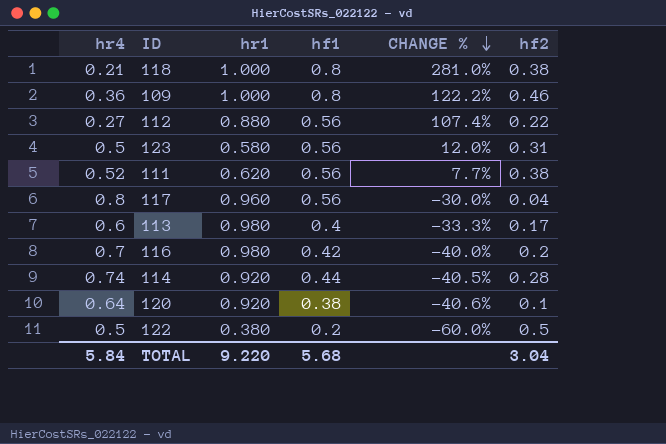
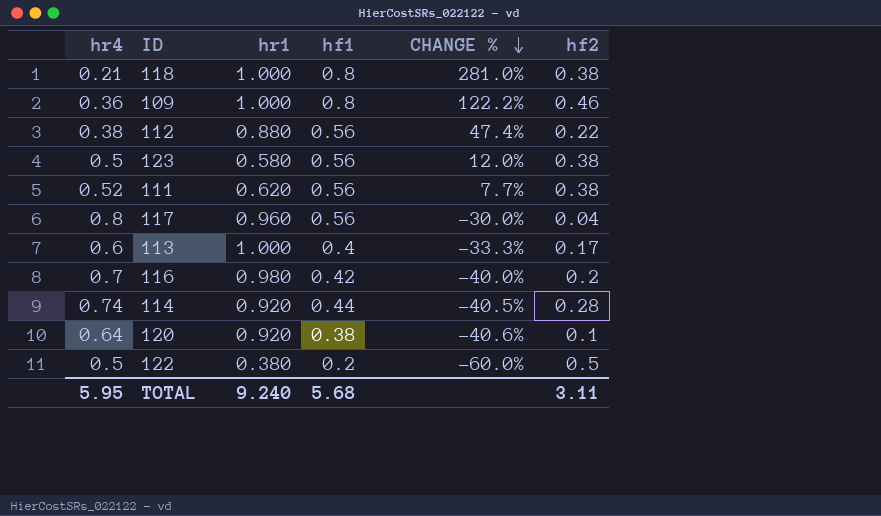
112 | hr4: 0.27 -> 0.38
112 | CHANGE %: 107.4% -> 47.4%
123 | hf2: 0.31 -> 0.38
113 | hr1: 0.980 -> 1.000
TOTAL | hr4: 5.84 -> 5.95
TOTAL | hr1: 9.220 -> 9.240
TOTAL | hf2: 3.04 -> 3.11

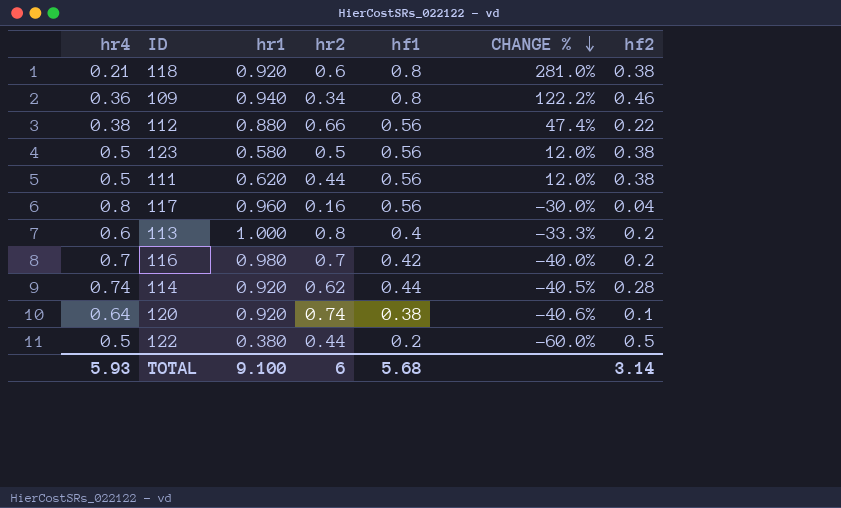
column hr2 | position: none -> 4
118 | hr1: 1.000 -> 0.920
109 | hr1: 1.000 -> 0.940
111 | hr4: 0.52 -> 0.5
111 | CHANGE %: 7.7% -> 12.0%
113 | hf2: 0.17 -> 0.2
TOTAL | hr4: 5.95 -> 5.93
TOTAL | hr1: 9.240 -> 9.100
TOTAL | hf2: 3.11 -> 3.14

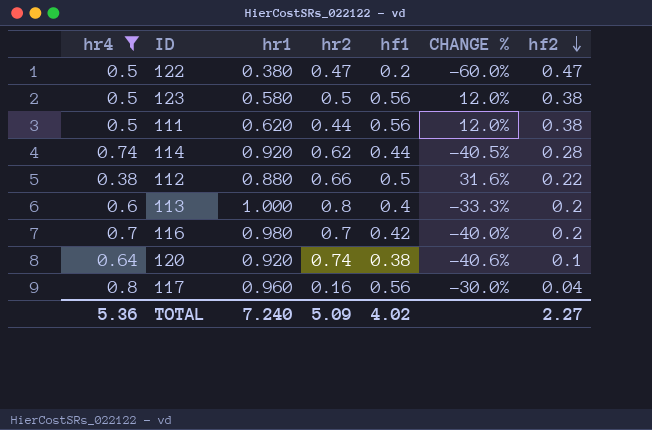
filter: none -> hr4 >= 0.38
row order: CHANGE % descending -> hf2 descending
122 | hr2: 0.44 -> 0.47
122 | hf2: 0.5 -> 0.47
112 | hf1: 0.56 -> 0.5
112 | CHANGE %: 47.4% -> 31.6%
TOTAL | hr4: 5.93 -> 5.36
TOTAL | hr1: 9.100 -> 7.240
TOTAL | hr2: 6 -> 5.09
TOTAL | hf1: 5.68 -> 4.02
TOTAL | hf2: 3.14 -> 2.27

